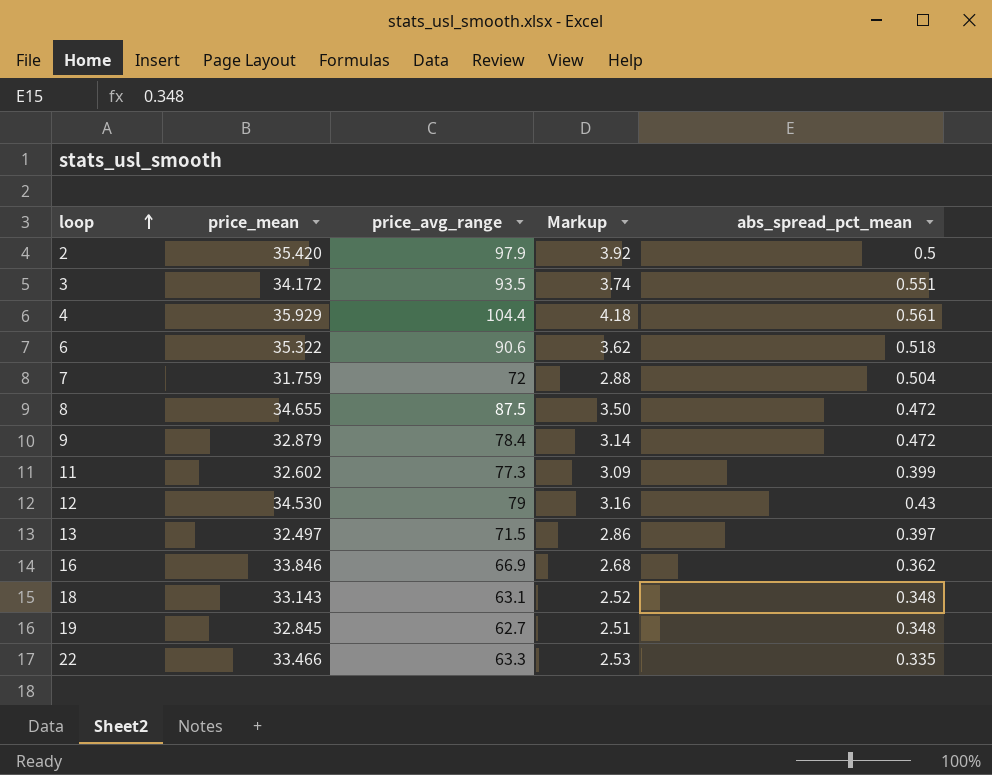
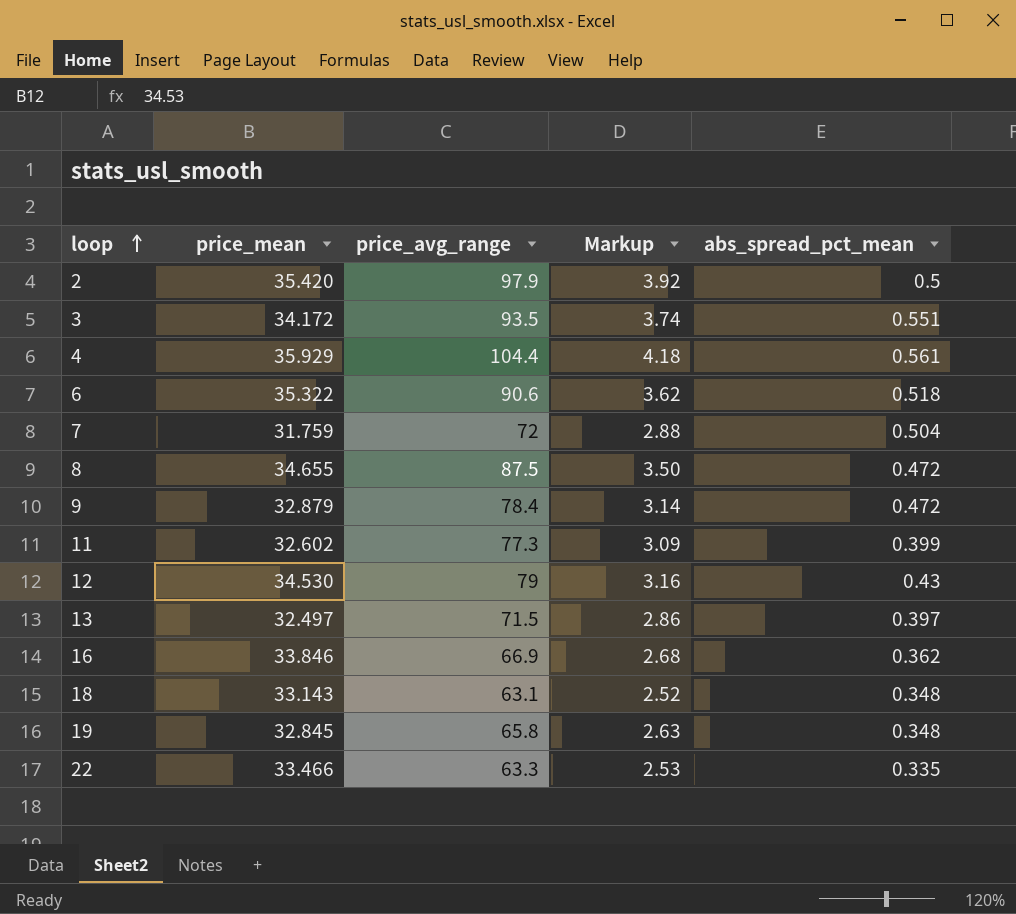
19 | price_avg_range: 62.7 -> 65.8
19 | Markup: 2.51 -> 2.63

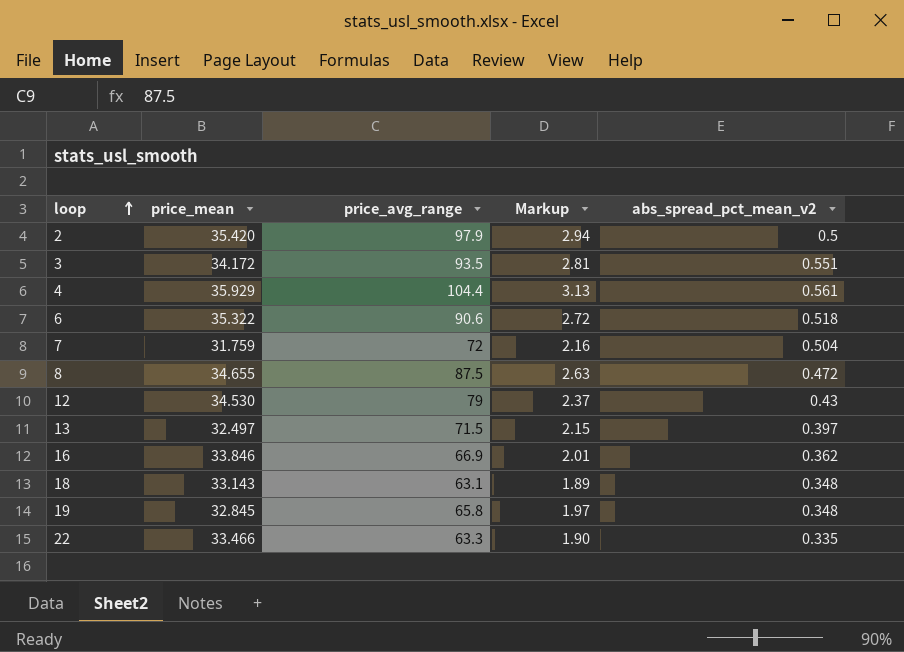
column Markup | formula: [price_avg_range] * 0.04 -> [price_avg_range] * 0.03
column name: abs_spread_pct_mean -> abs_spread_pct_mean_v2
row 9: 32.879 | 78.4 | 3.14 | 0.472 -> none
row 11: 32.602 | 77.3 | 3.09 | 0.399 -> none

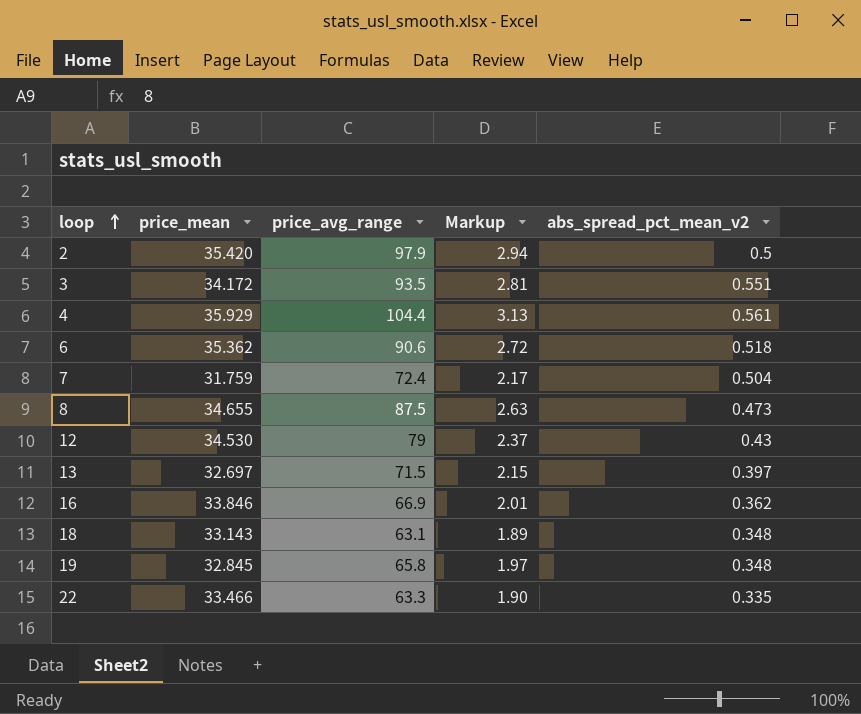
6 | price_mean: 35.322 -> 35.362
7 | price_avg_range: 72 -> 72.4
7 | Markup: 2.16 -> 2.17
8 | abs_spread_pct_mean_v2: 0.472 -> 0.473
13 | price_mean: 32.497 -> 32.697

